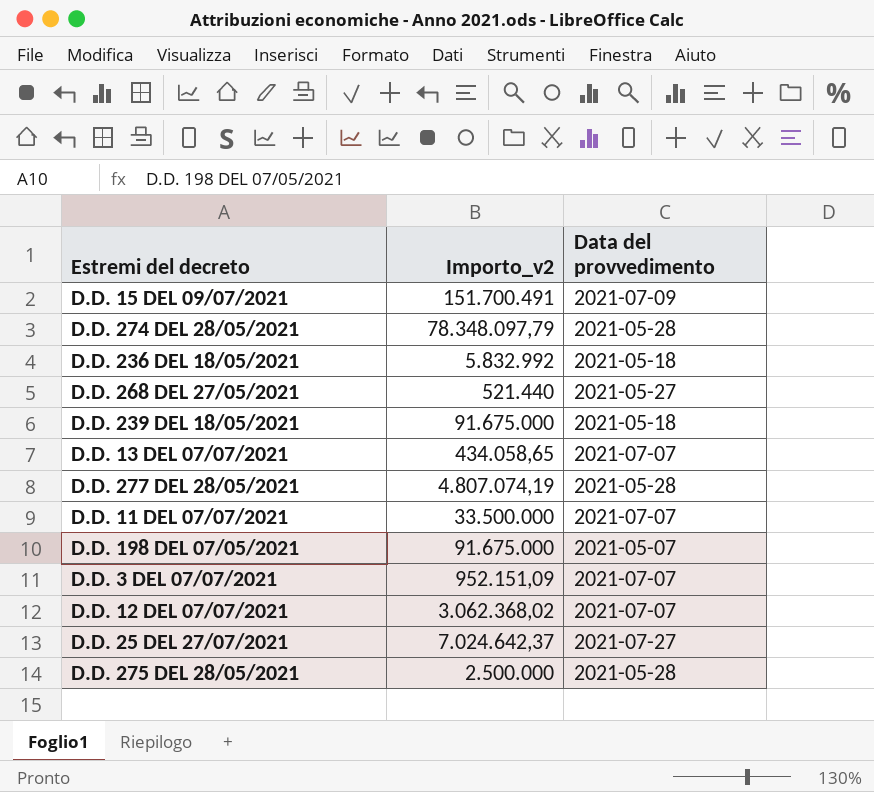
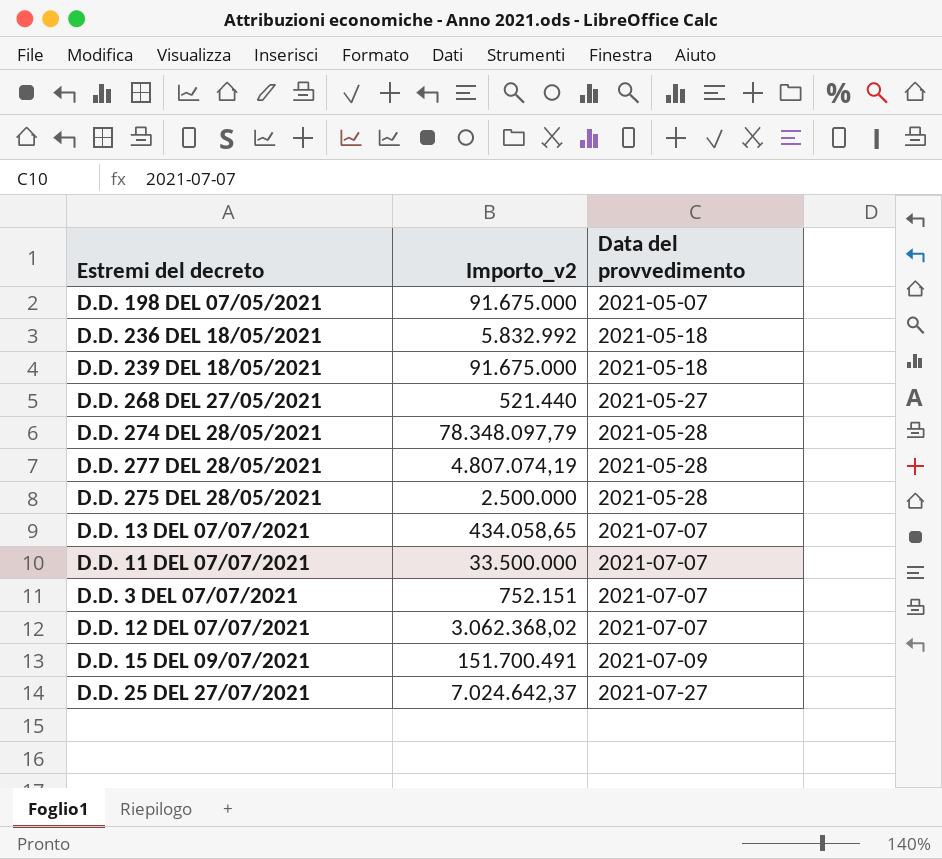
row order: none -> Data del provvedimento ascending
D.D. 3 DEL 07/07/2021 | Importo_v2: 952.151,09 -> 752.151

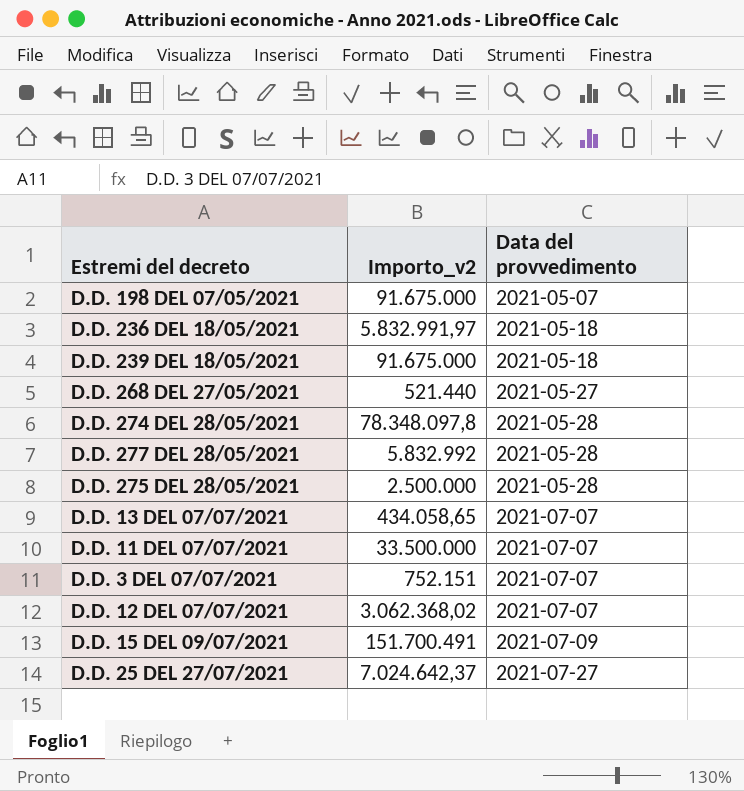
D.D. 236 DEL 18/05/2021 | Importo_v2: 5.832.992 -> 5.832.991,97
D.D. 274 DEL 28/05/2021 | Importo_v2: 78.348.097,79 -> 78.348.097,8
D.D. 277 DEL 28/05/2021 | Importo_v2: 4.807.074,19 -> 5.832.992

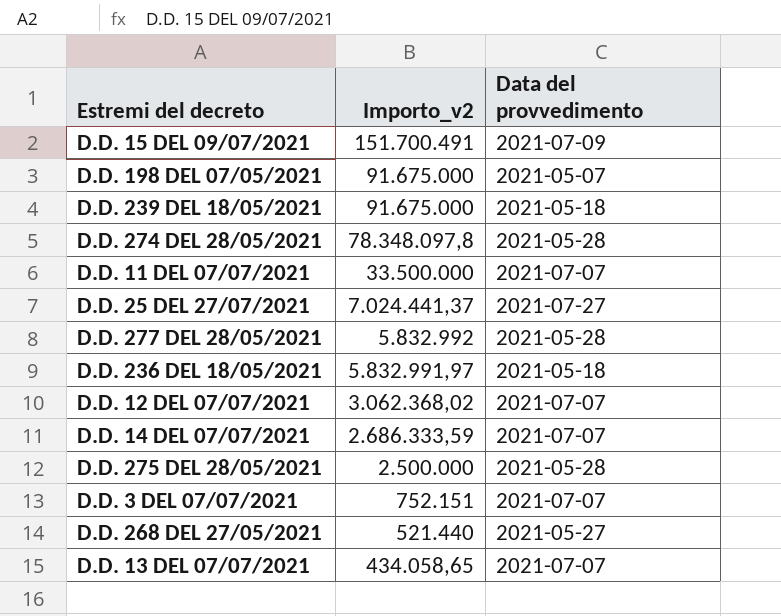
row order: Data del provvedimento ascending -> Importo_v2 descending
D.D. 25 DEL 27/07/2021 | Importo_v2: 7.024.642,37 -> 7.024.441,37
row D.D. 14 DEL 07/07/2021: none -> 2.686.333,59 | 2021-07-07

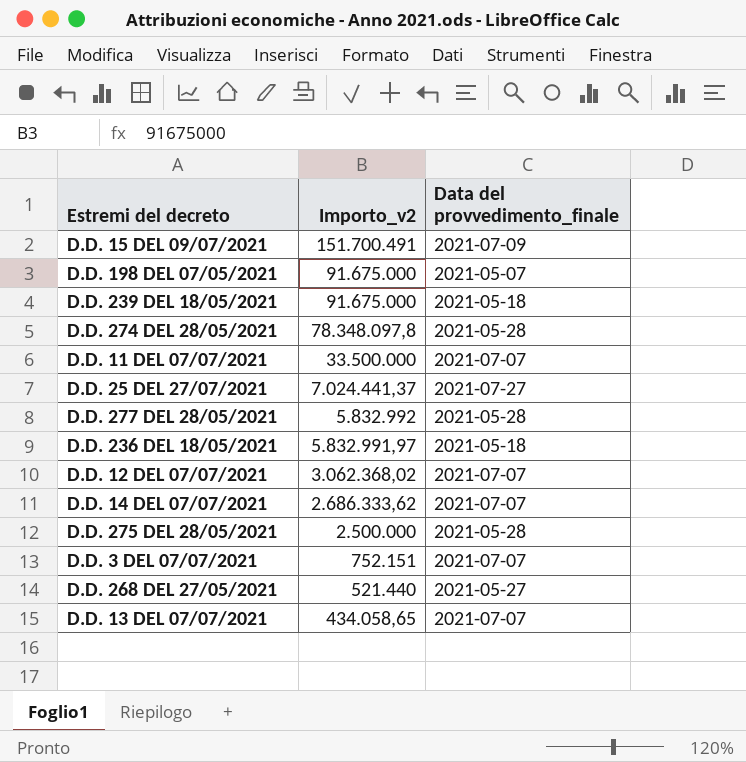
column name: Data del provvedimento -> Data del provvedimento_finale
D.D. 14 DEL 07/07/2021 | Importo_v2: 2.686.333,59 -> 2.686.333,62

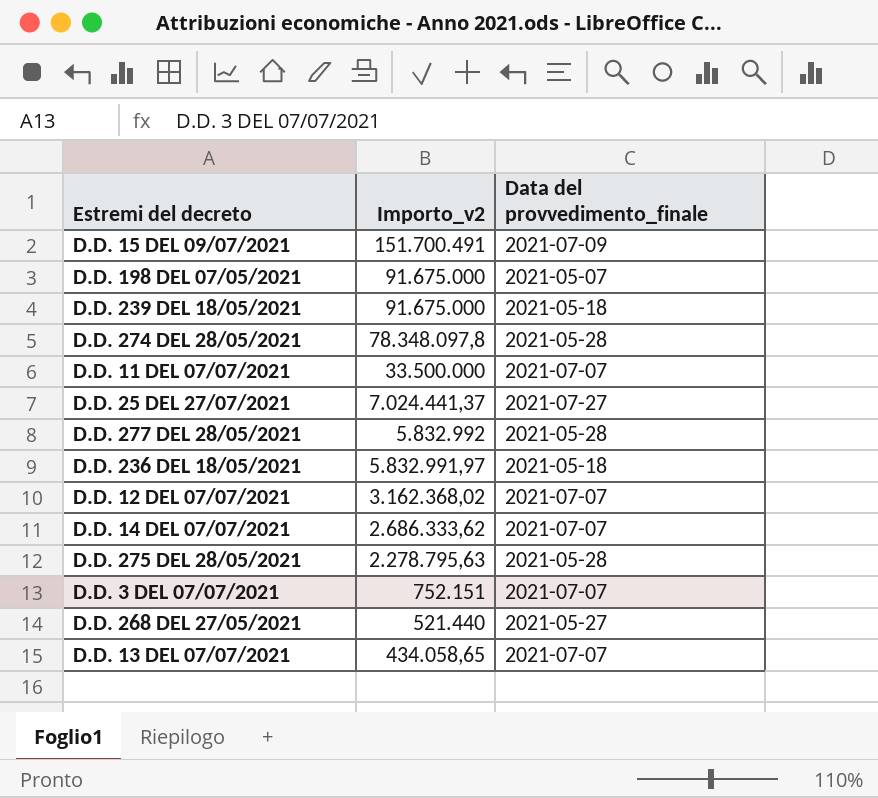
D.D. 12 DEL 07/07/2021 | Importo_v2: 3.062.368,02 -> 3.162.368,02
D.D. 275 DEL 28/05/2021 | Importo_v2: 2.500.000 -> 2.278.795,63

